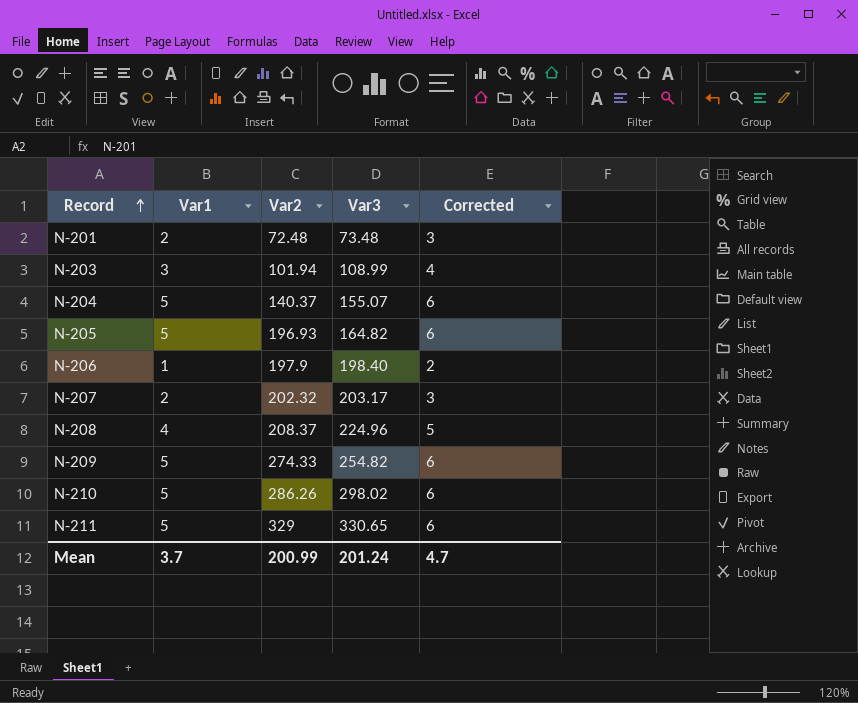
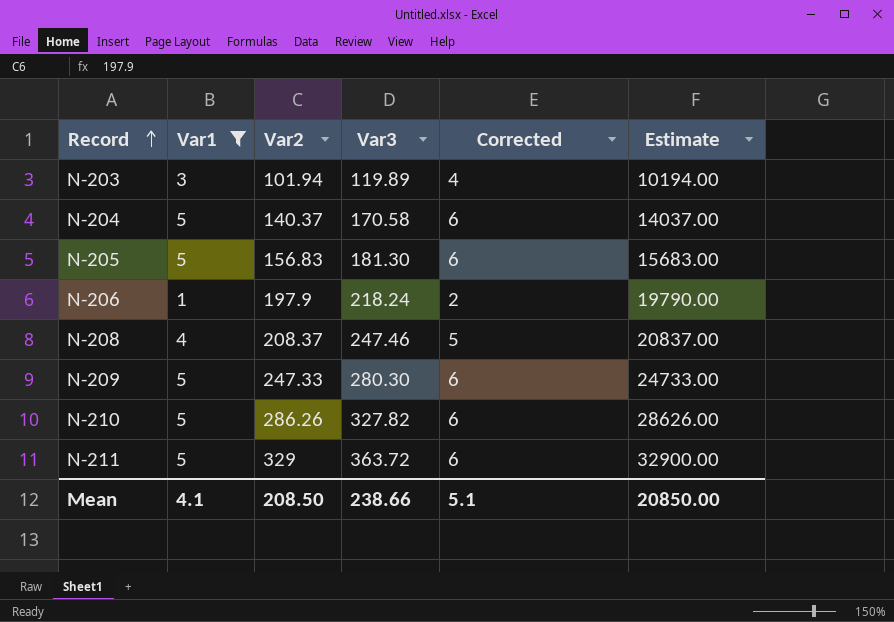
filter: none -> Var1 != 2
column Estimate | formula: none -> [Var2] * 100
N-203 | Var3: 108.99 -> 119.89
N-204 | Var3: 155.07 -> 170.58
N-205 | Var2: 196.93 -> 156.83
N-205 | Var3: 164.82 -> 181.30
N-206 | Var3: 198.40 -> 218.24
N-208 | Var3: 224.96 -> 247.46
N-209 | Var2: 274.33 -> 247.33
N-209 | Var3: 254.82 -> 280.30
N-210 | Var3: 298.02 -> 327.82
N-211 | Var3: 330.65 -> 363.72
Mean | Var1: 3.7 -> 4.1
Mean | Var2: 200.99 -> 208.50
Mean | Var3: 201.24 -> 238.66
Mean | Corrected: 4.7 -> 5.1

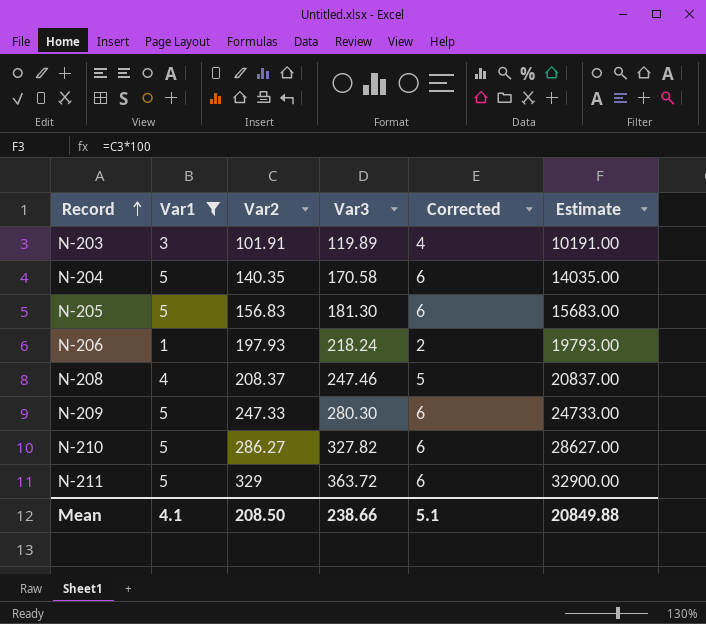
N-203 | Var2: 101.94 -> 101.91
N-203 | Estimate: 10194.00 -> 10191.00
N-204 | Var2: 140.37 -> 140.35
N-204 | Estimate: 14037.00 -> 14035.00
N-206 | Var2: 197.9 -> 197.93
N-206 | Estimate: 19790.00 -> 19793.00
N-210 | Var2: 286.26 -> 286.27
N-210 | Estimate: 28626.00 -> 28627.00
Mean | Estimate: 20850.00 -> 20849.88

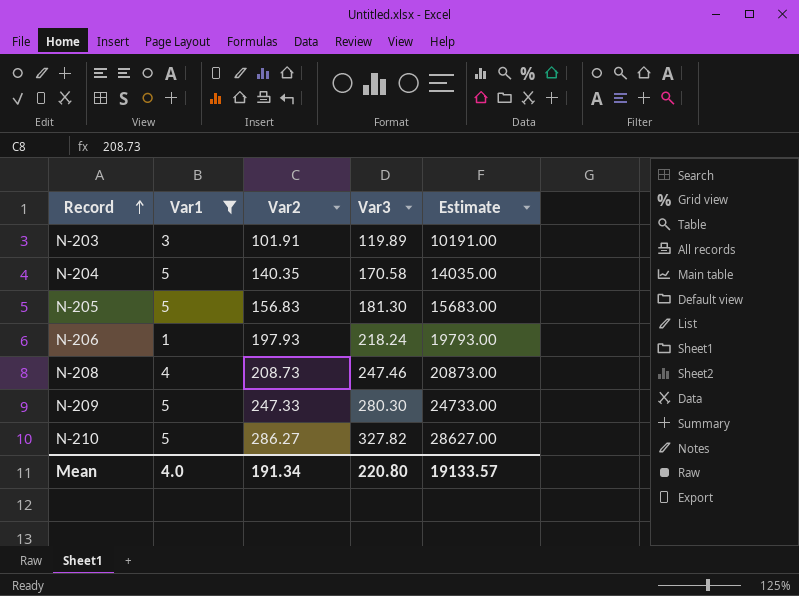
column Corrected | formula: [Var1] + 1 -> none
row N-211: 5 | 329 | 363.72 | 6 | 32900.00 -> none
N-208 | Var2: 208.37 -> 208.73
N-208 | Estimate: 20837.00 -> 20873.00
Mean | Var1: 4.1 -> 4.0
Mean | Var2: 208.50 -> 191.34
Mean | Var3: 238.66 -> 220.80
Mean | Estimate: 20849.88 -> 19133.57

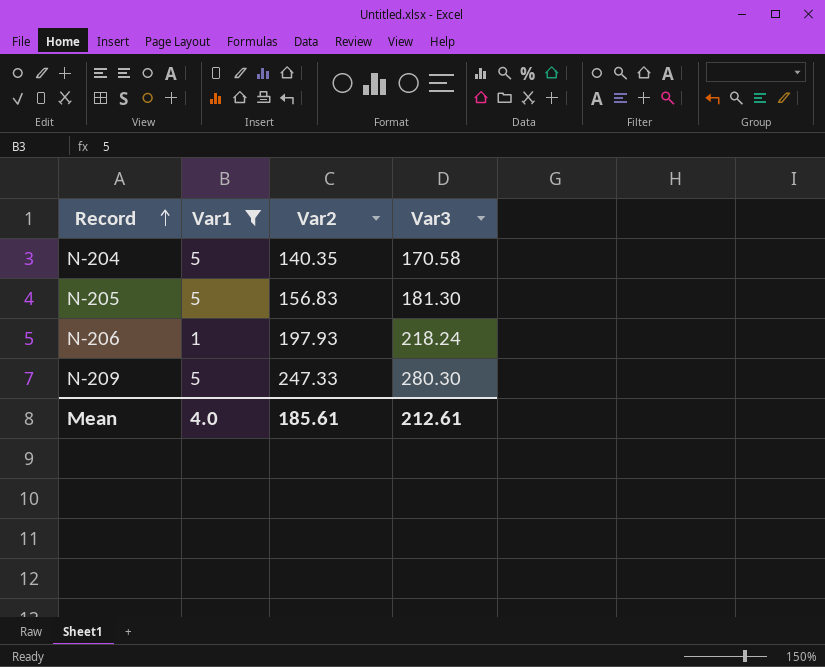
column Estimate | formula: [Var2] * 100 -> none
row N-203: 3 | 101.91 | 119.89 | 10191.00 -> none
row N-208: 4 | 208.73 | 247.46 | 20873.00 -> none
row N-210: 5 | 286.27 | 327.82 | 28627.00 -> none
Mean | Var2: 191.34 -> 185.61
Mean | Var3: 220.80 -> 212.61

